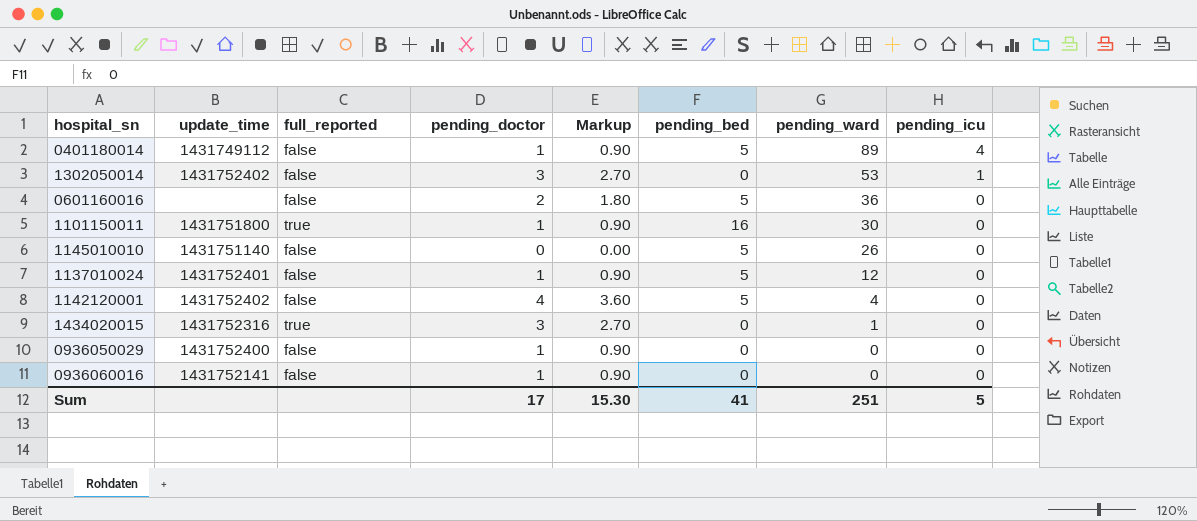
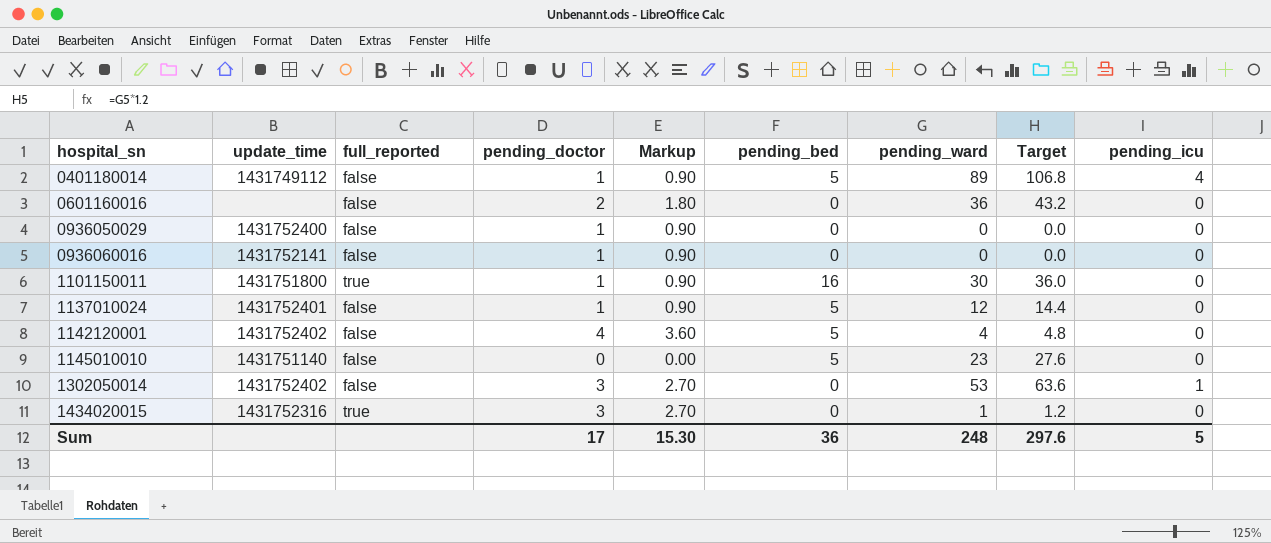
row order: pending_ward descending -> hospital_sn ascending
column Target | formula: none -> [pending_ward] * 1.2
0601160016 | pending_bed: 5 -> 0
1145010010 | pending_ward: 26 -> 23
Sum | pending_bed: 41 -> 36
Sum | pending_ward: 251 -> 248

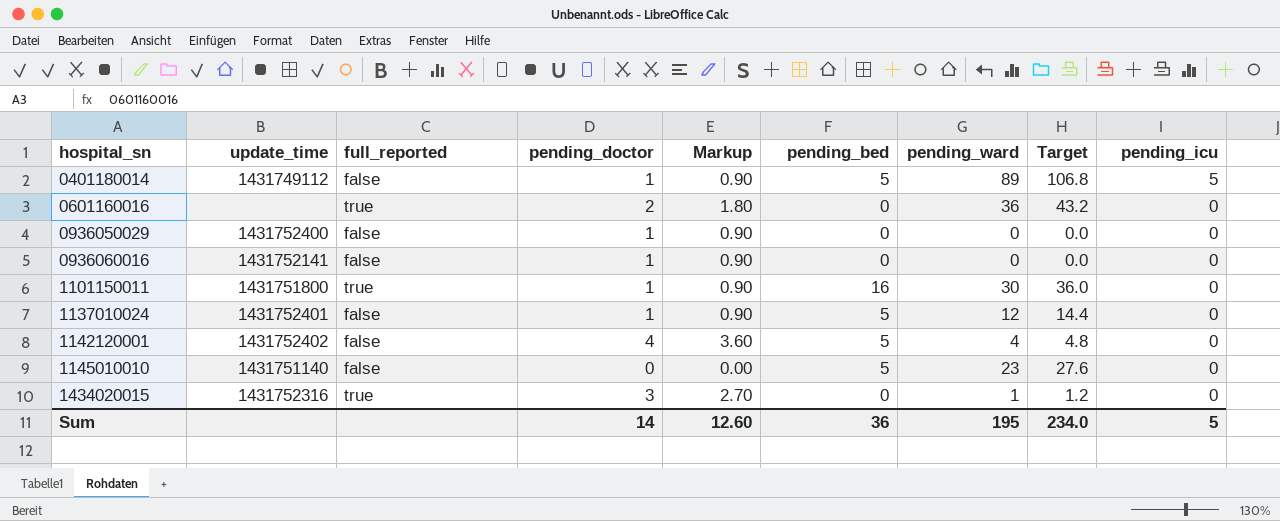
row 1302050014: 1431752402 | false | 3 | 2.70 | 0 | 53 | 63.6 | 1 -> none
0401180014 | pending_icu: 4 -> 5
0601160016 | full_reported: false -> true
Sum | pending_doctor: 17 -> 14
Sum | Markup: 15.30 -> 12.60
Sum | pending_ward: 248 -> 195
Sum | Target: 297.6 -> 234.0

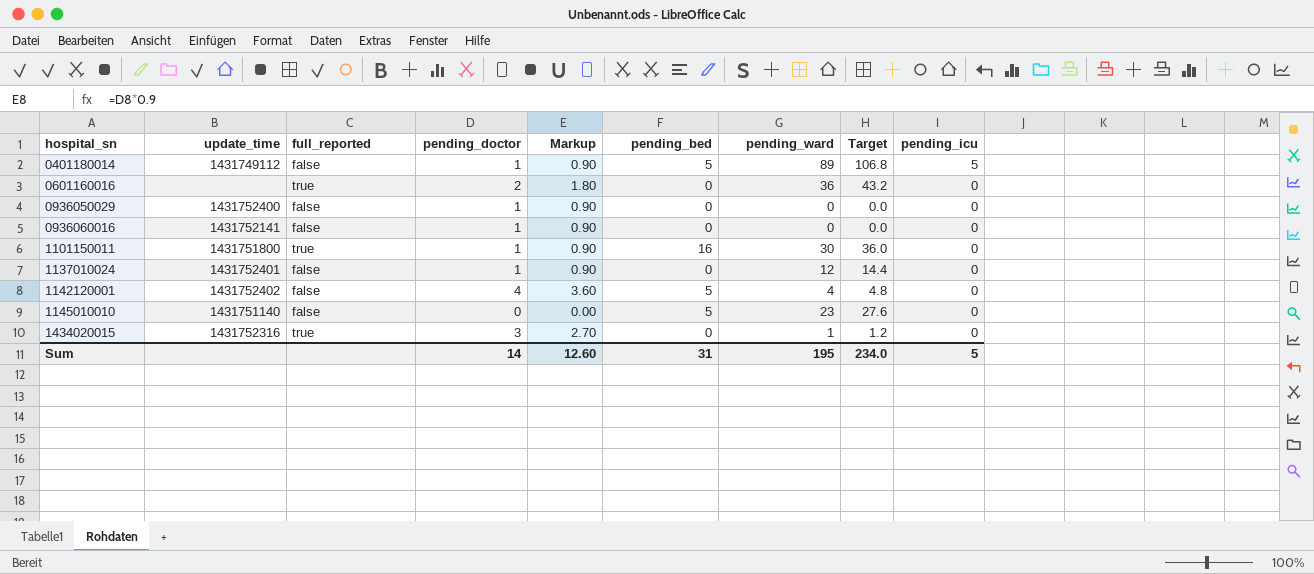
1137010024 | pending_bed: 5 -> 0
Sum | pending_bed: 36 -> 31

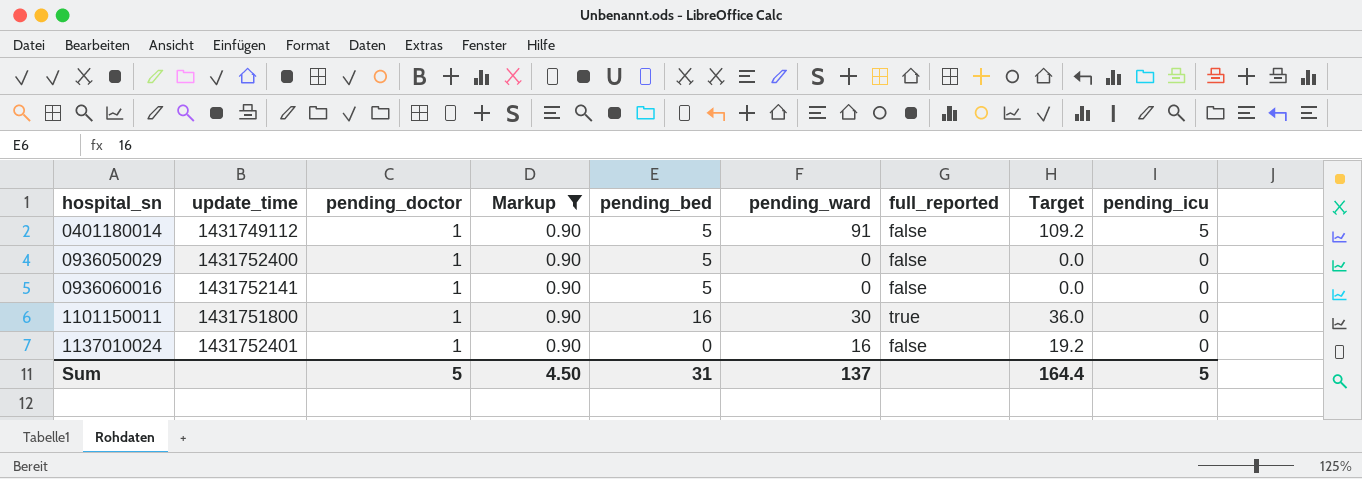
filter: none -> Markup = 0.90
column full_reported | position: 3 -> 7
0401180014 | pending_ward: 89 -> 91
0401180014 | Target: 106.8 -> 109.2
0936050029 | pending_bed: 0 -> 5
0936060016 | pending_bed: 0 -> 5
1137010024 | pending_ward: 12 -> 16
1137010024 | Target: 14.4 -> 19.2
Sum | pending_doctor: 14 -> 5
Sum | Markup: 12.60 -> 4.50
Sum | pending_ward: 195 -> 137
Sum | Target: 234.0 -> 164.4

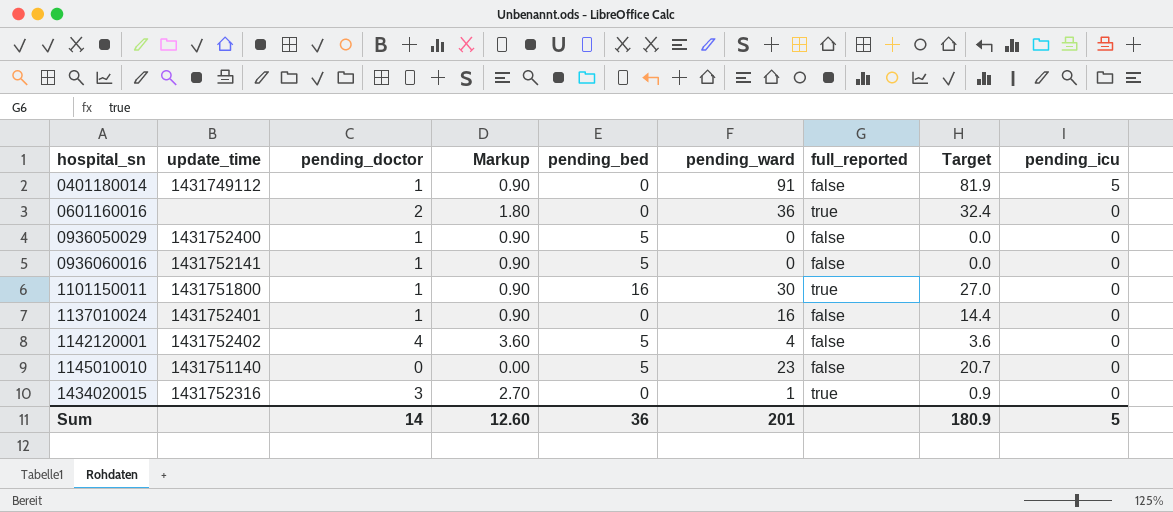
filter: Markup = 0.90 -> none
column Target | formula: [pending_ward] * 1.2 -> [pending_ward] * 0.9
0401180014 | pending_bed: 5 -> 0
Sum | pending_doctor: 5 -> 14
Sum | Markup: 4.50 -> 12.60
Sum | pending_bed: 31 -> 36
Sum | pending_ward: 137 -> 201
Sum | Target: 164.4 -> 180.9

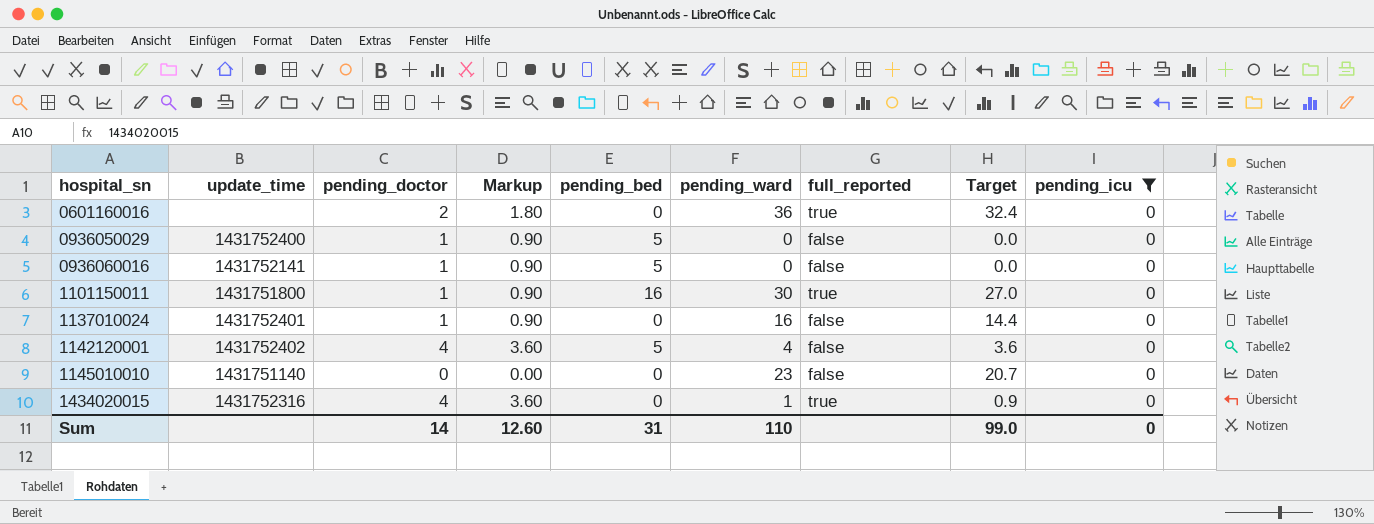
filter: none -> pending_icu = 0
1145010010 | pending_bed: 5 -> 0
1434020015 | pending_doctor: 3 -> 4
1434020015 | Markup: 2.70 -> 3.60
Sum | pending_bed: 36 -> 31
Sum | pending_ward: 201 -> 110
Sum | Target: 180.9 -> 99.0
Sum | pending_icu: 5 -> 0

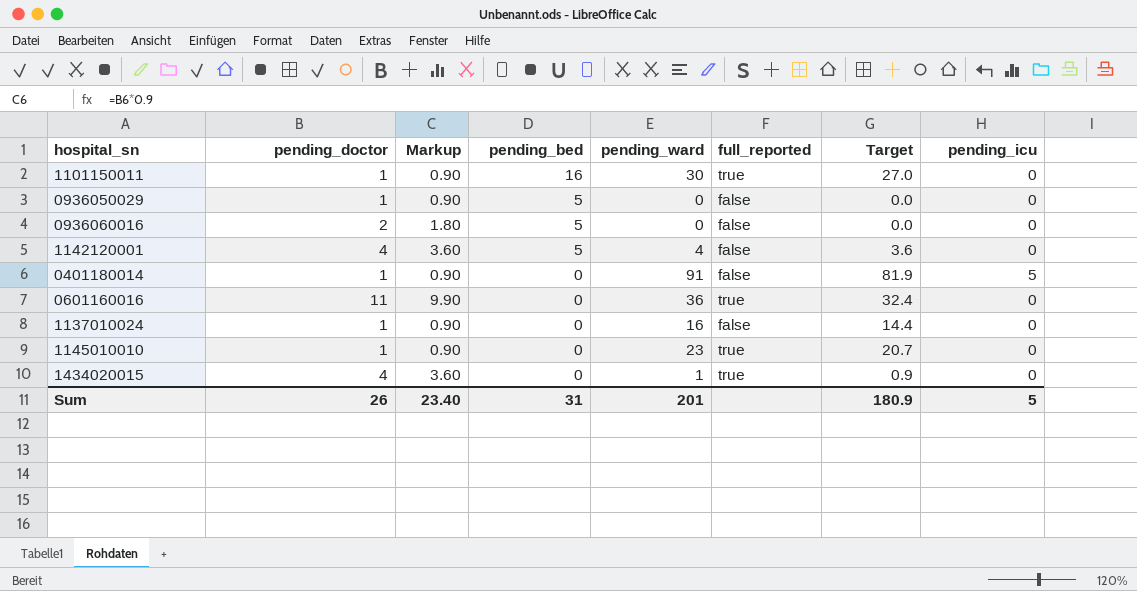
filter: pending_icu = 0 -> none
row order: hospital_sn ascending -> pending_bed descending
column update_time | position: 2 -> none
0936060016 | pending_doctor: 1 -> 2
0936060016 | Markup: 0.90 -> 1.80
0601160016 | pending_doctor: 2 -> 11
0601160016 | Markup: 1.80 -> 9.90
1145010010 | pending_doctor: 0 -> 1
1145010010 | Markup: 0.00 -> 0.90
1145010010 | full_reported: false -> true
Sum | pending_doctor: 14 -> 26
Sum | Markup: 12.60 -> 23.40
Sum | pending_ward: 110 -> 201
Sum | Target: 99.0 -> 180.9
Sum | pending_icu: 0 -> 5

